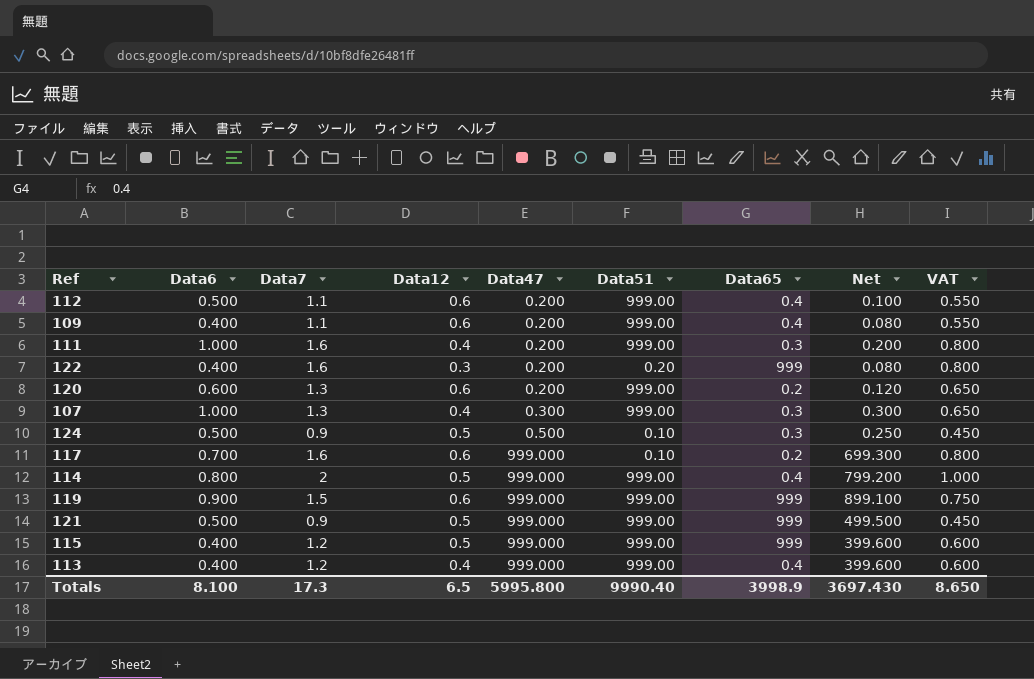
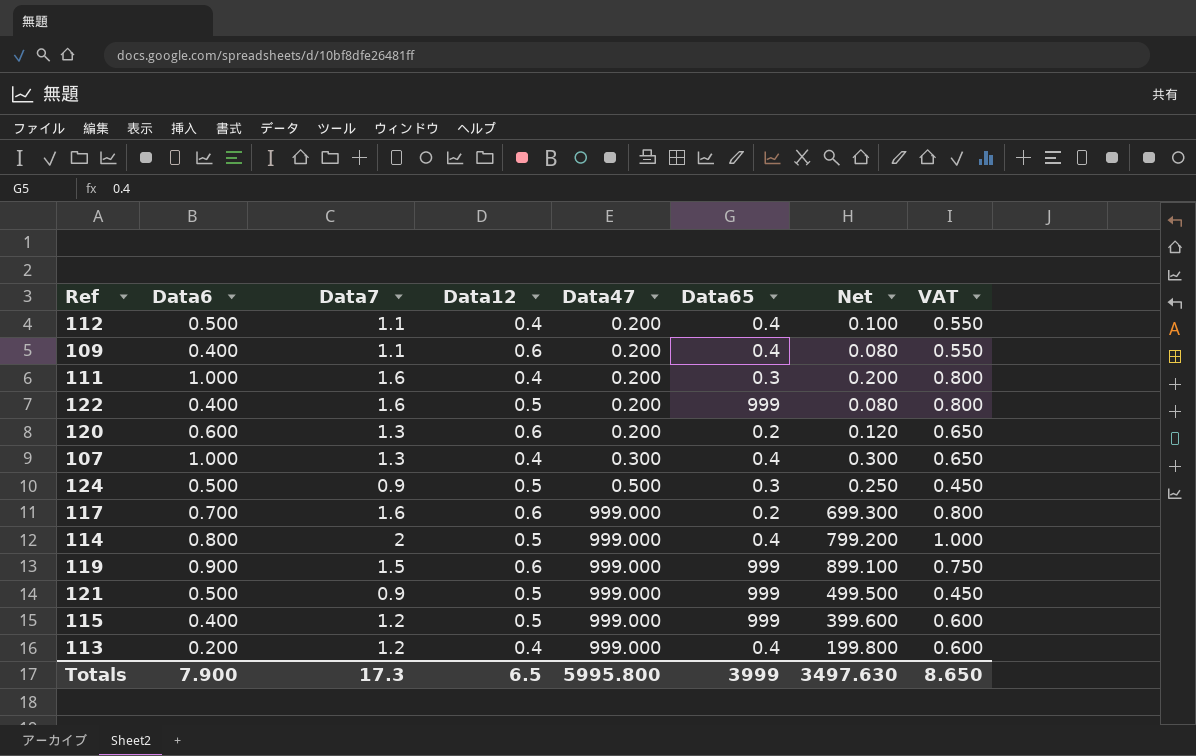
column Data51 | position: 6 -> none
112 | Data12: 0.6 -> 0.4
122 | Data12: 0.3 -> 0.5
107 | Data65: 0.3 -> 0.4
113 | Data6: 0.400 -> 0.200
113 | Net: 399.600 -> 199.800
Totals | Data6: 8.100 -> 7.900
Totals | Data65: 3998.9 -> 3999
Totals | Net: 3697.430 -> 3497.630

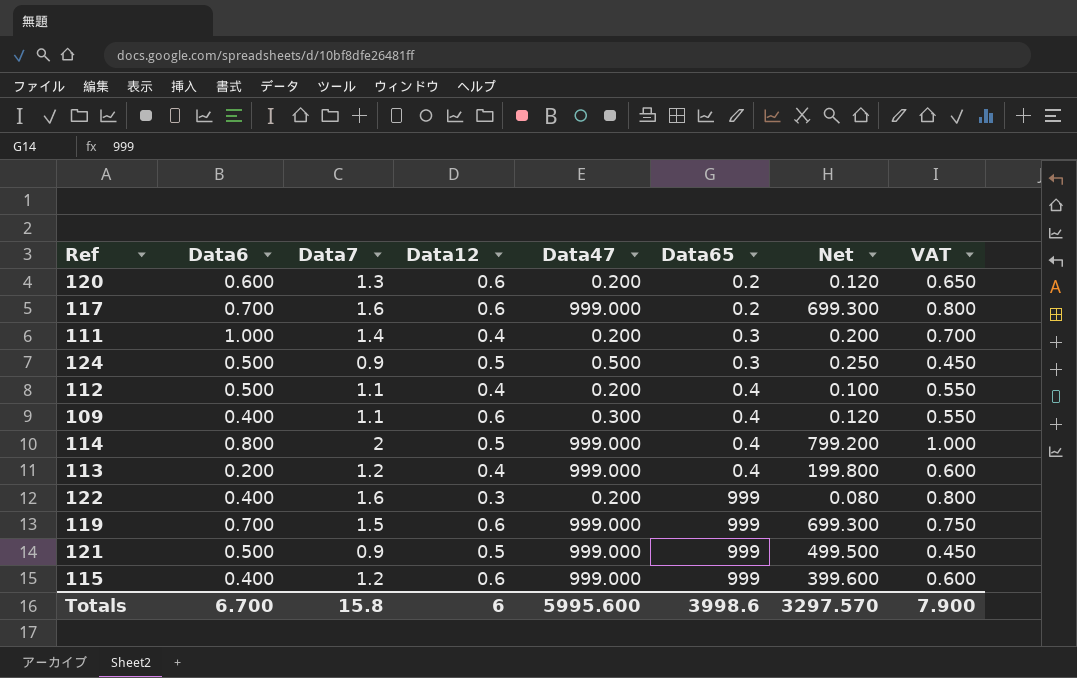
row order: Data47 ascending -> Data65 ascending
row 107: 1.000 | 1.3 | 0.4 | 0.300 | 0.4 | 0.300 | 0.650 -> none
111 | Data7: 1.6 -> 1.4
111 | VAT: 0.800 -> 0.700
109 | Data47: 0.200 -> 0.300
109 | Net: 0.080 -> 0.120
122 | Data12: 0.5 -> 0.3
119 | Data6: 0.900 -> 0.700
119 | Net: 899.100 -> 699.300
115 | Data12: 0.5 -> 0.6
Totals | Data6: 7.900 -> 6.700
Totals | Data7: 17.3 -> 15.8
Totals | Data12: 6.5 -> 6
Totals | Data47: 5995.800 -> 5995.600
Totals | Data65: 3999 -> 3998.6
Totals | Net: 3497.630 -> 3297.570
Totals | VAT: 8.650 -> 7.900

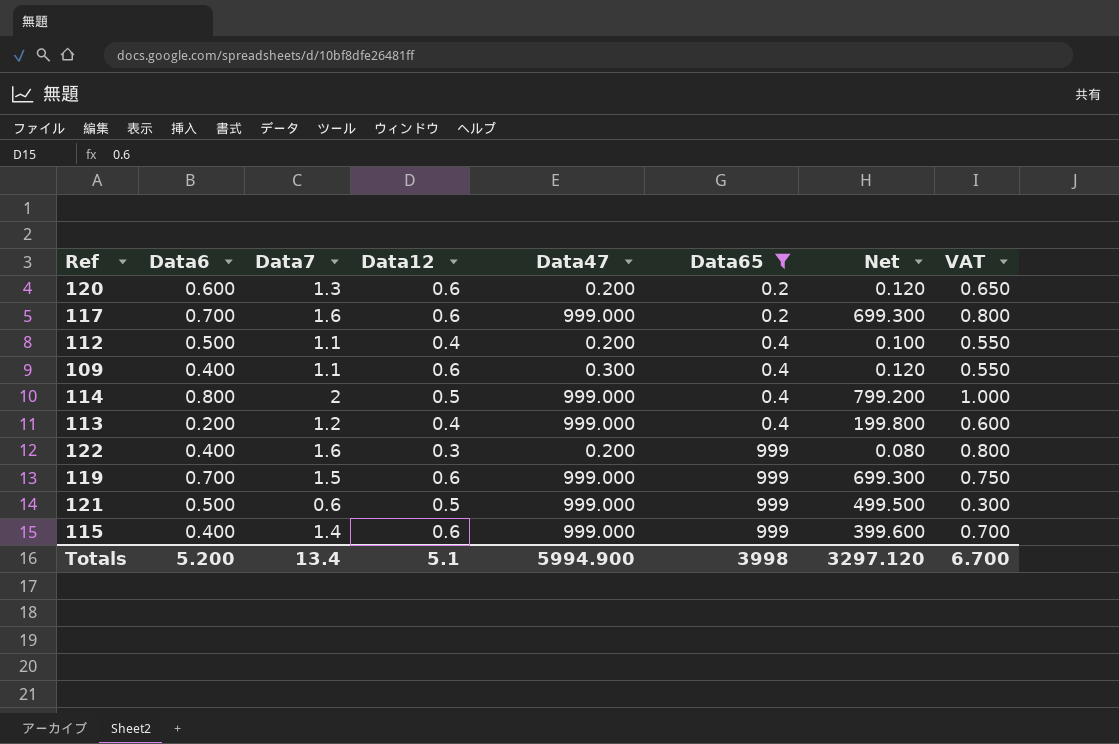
filter: none -> Data65 != 0.3
121 | Data7: 0.9 -> 0.6
121 | VAT: 0.450 -> 0.300
115 | Data7: 1.2 -> 1.4
115 | VAT: 0.600 -> 0.700
Totals | Data6: 6.700 -> 5.200
Totals | Data7: 15.8 -> 13.4
Totals | Data12: 6 -> 5.1
Totals | Data47: 5995.600 -> 5994.900
Totals | Data65: 3998.6 -> 3998
Totals | Net: 3297.570 -> 3297.120
Totals | VAT: 7.900 -> 6.700

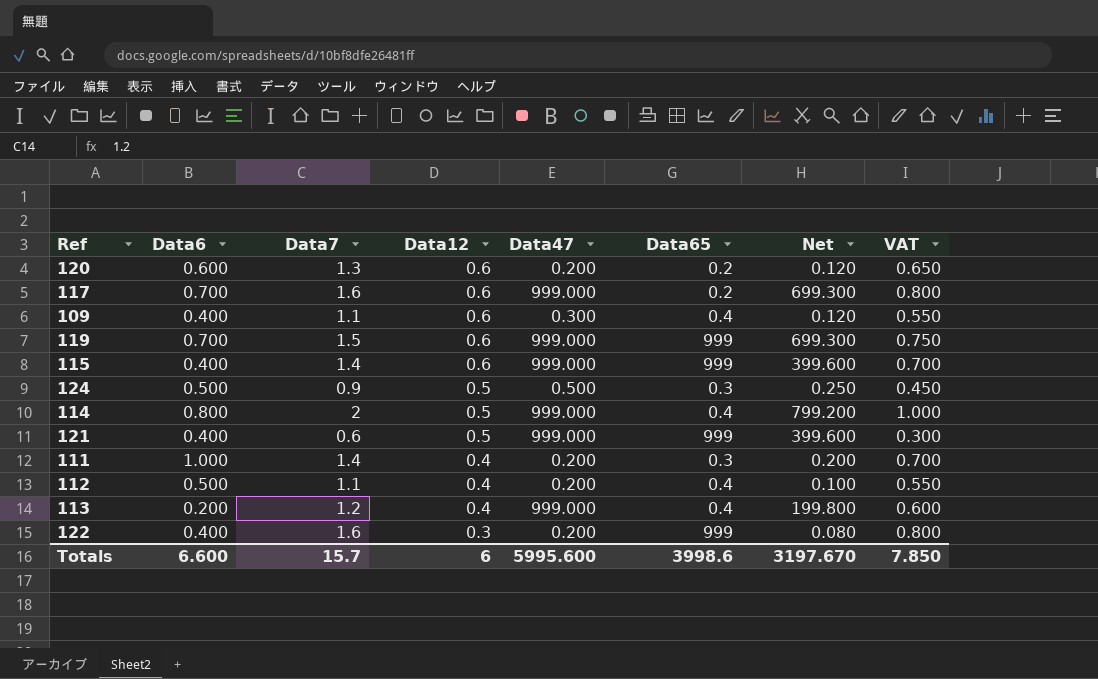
filter: Data65 != 0.3 -> none
row order: Data65 ascending -> Data12 descending
121 | Data6: 0.500 -> 0.400
121 | Net: 499.500 -> 399.600
Totals | Data6: 5.200 -> 6.600
Totals | Data7: 13.4 -> 15.7
Totals | Data12: 5.1 -> 6
Totals | Data47: 5994.900 -> 5995.600
Totals | Data65: 3998 -> 3998.6
Totals | Net: 3297.120 -> 3197.670
Totals | VAT: 6.700 -> 7.850

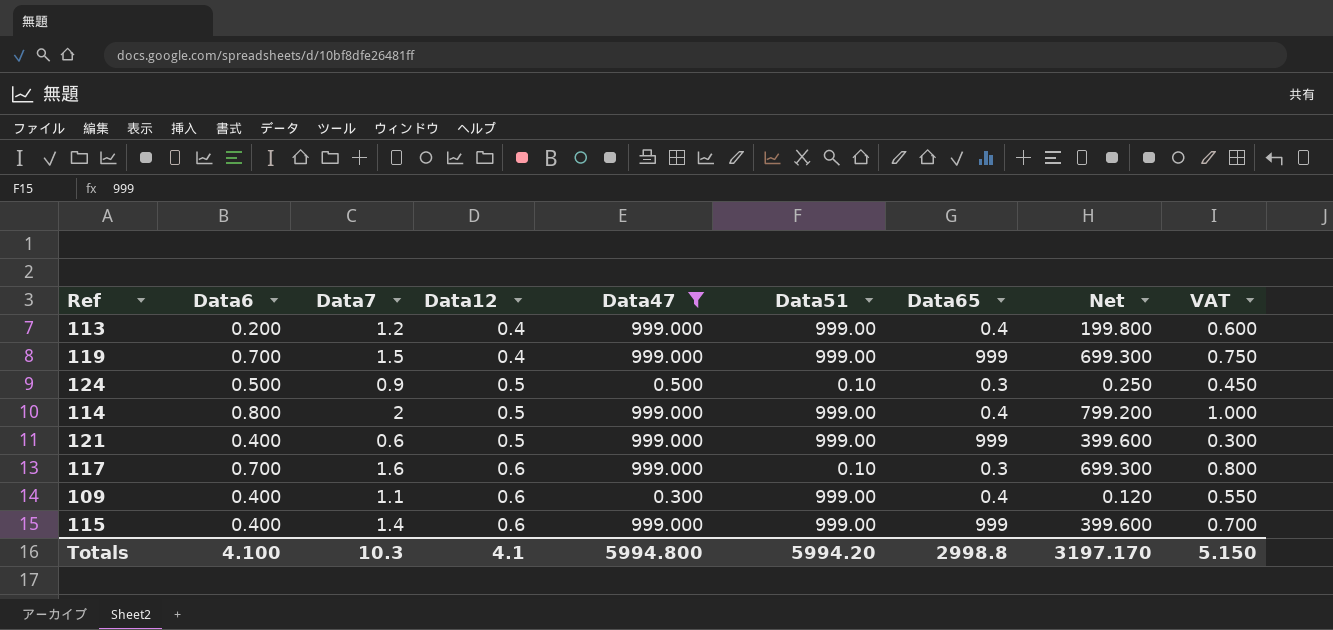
filter: none -> Data47 != 0.200
row order: Data12 descending -> Data12 ascending
column Data51 | position: none -> 6
119 | Data12: 0.6 -> 0.4
117 | Data65: 0.2 -> 0.3
Totals | Data6: 6.600 -> 4.100
Totals | Data7: 15.7 -> 10.3
Totals | Data12: 6 -> 4.1
Totals | Data47: 5995.600 -> 5994.800
Totals | Data65: 3998.6 -> 2998.8
Totals | Net: 3197.670 -> 3197.170
Totals | VAT: 7.850 -> 5.150

